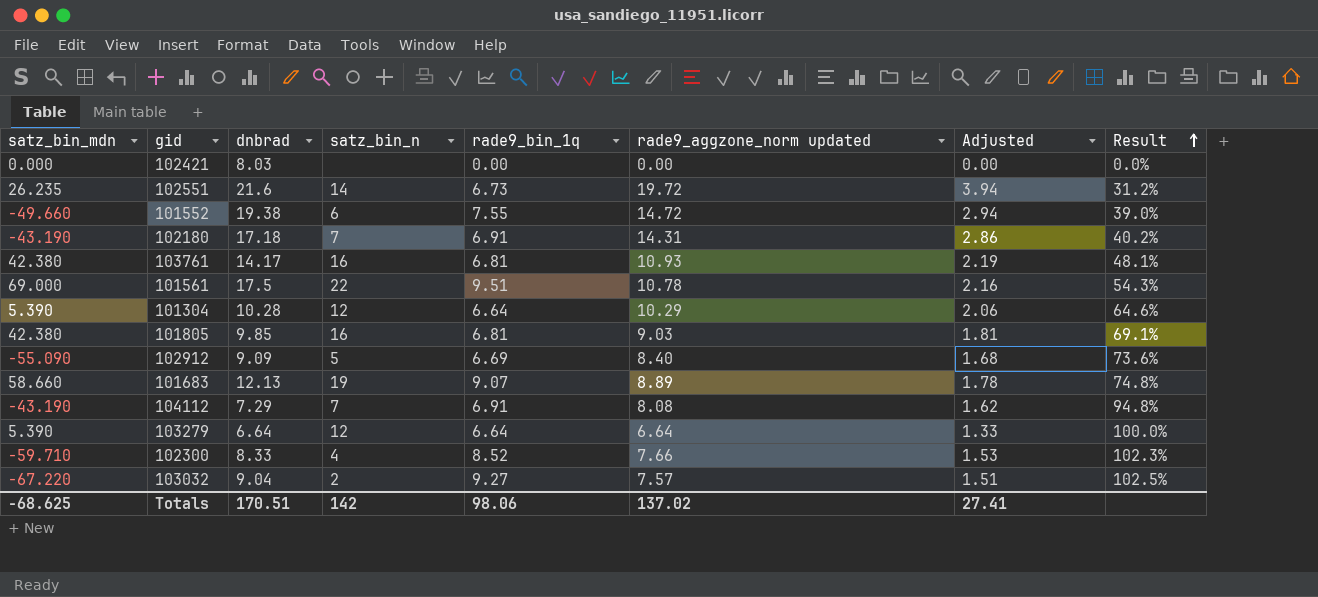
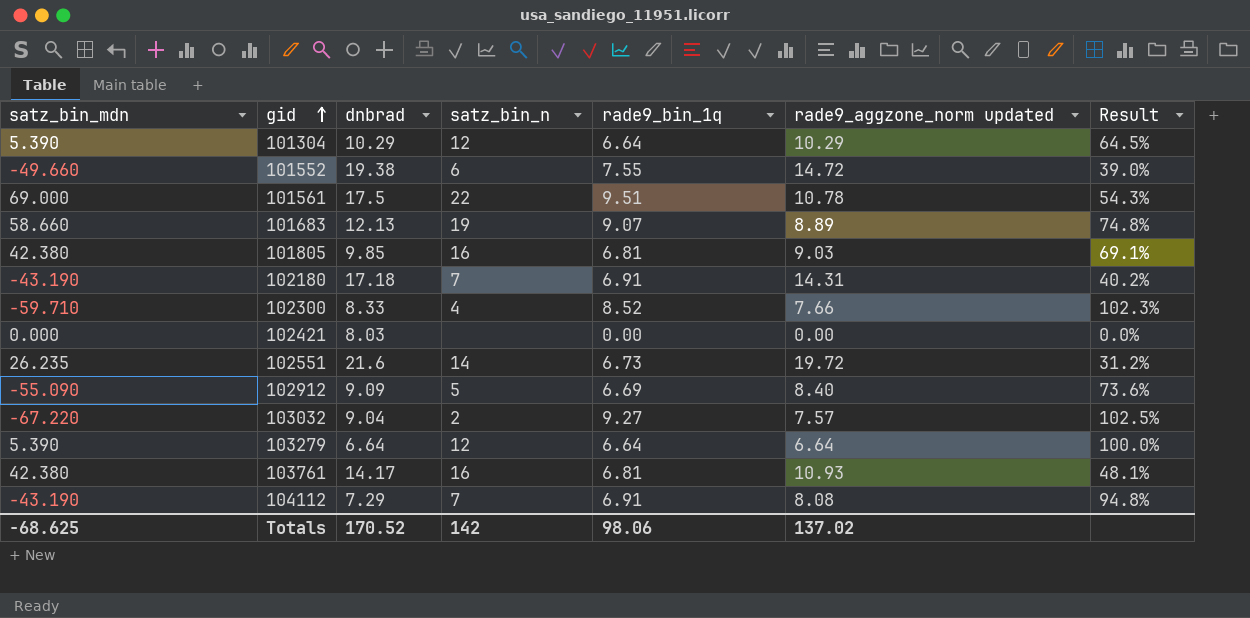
row order: Result ascending -> gid ascending
column Adjusted | formula: [rade9_aggzone_norm updated] * 0.2 -> none
101304 | dnbrad: 10.28 -> 10.29
101304 | Result: 64.6% -> 64.5%
Totals | dnbrad: 170.51 -> 170.52

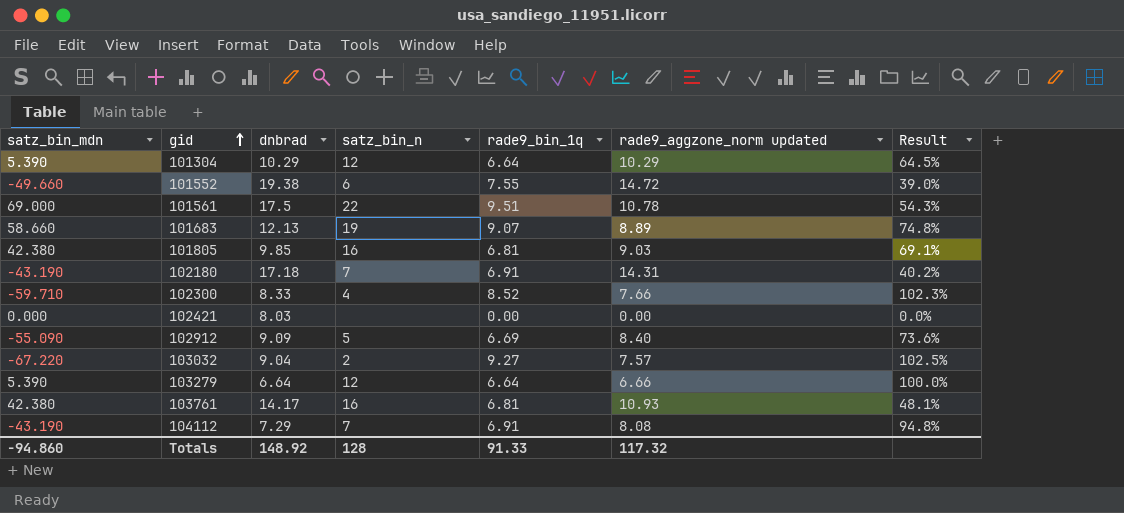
row 102551: 26.235 | 21.6 | 14 | 6.73 | 19.72 | 31.2% -> none
103279 | rade9_aggzone_norm updated: 6.64 -> 6.66
Totals | satz_bin_mdn: -68.625 -> -94.860
Totals | dnbrad: 170.52 -> 148.92
Totals | satz_bin_n: 142 -> 128
Totals | rade9_bin_1q: 98.06 -> 91.33
Totals | rade9_aggzone_norm updated: 137.02 -> 117.32

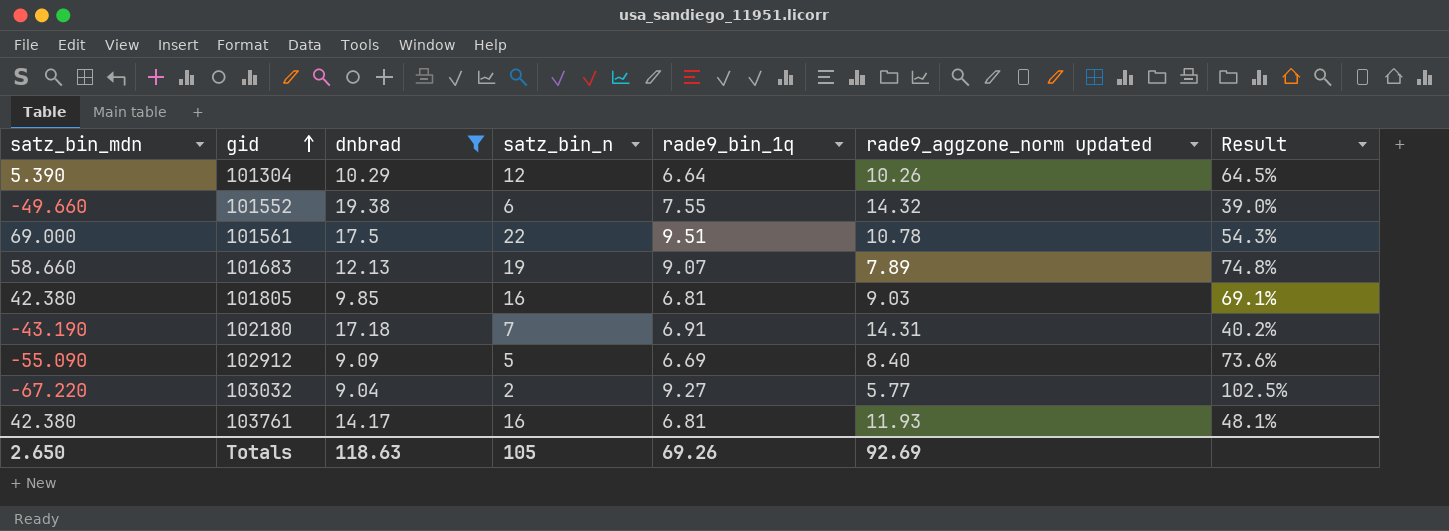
filter: none -> dnbrad >= 9.04
101304 | rade9_aggzone_norm updated: 10.29 -> 10.26
101552 | rade9_aggzone_norm updated: 14.72 -> 14.32
101683 | rade9_aggzone_norm updated: 8.89 -> 7.89
103032 | rade9_aggzone_norm updated: 7.57 -> 5.77
103761 | rade9_aggzone_norm updated: 10.93 -> 11.93
Totals | satz_bin_mdn: -94.860 -> 2.650
Totals | dnbrad: 148.92 -> 118.63
Totals | satz_bin_n: 128 -> 105
Totals | rade9_bin_1q: 91.33 -> 69.26
Totals | rade9_aggzone_norm updated: 117.32 -> 92.69

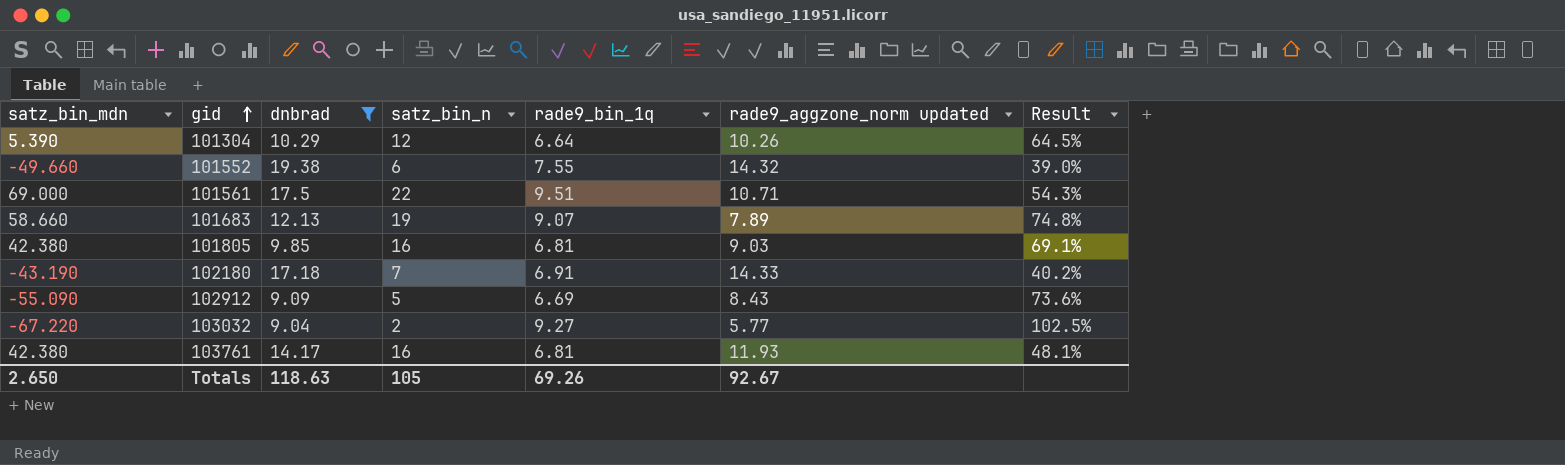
101561 | rade9_aggzone_norm updated: 10.78 -> 10.71
102180 | rade9_aggzone_norm updated: 14.31 -> 14.33
102912 | rade9_aggzone_norm updated: 8.40 -> 8.43
Totals | rade9_aggzone_norm updated: 92.69 -> 92.67

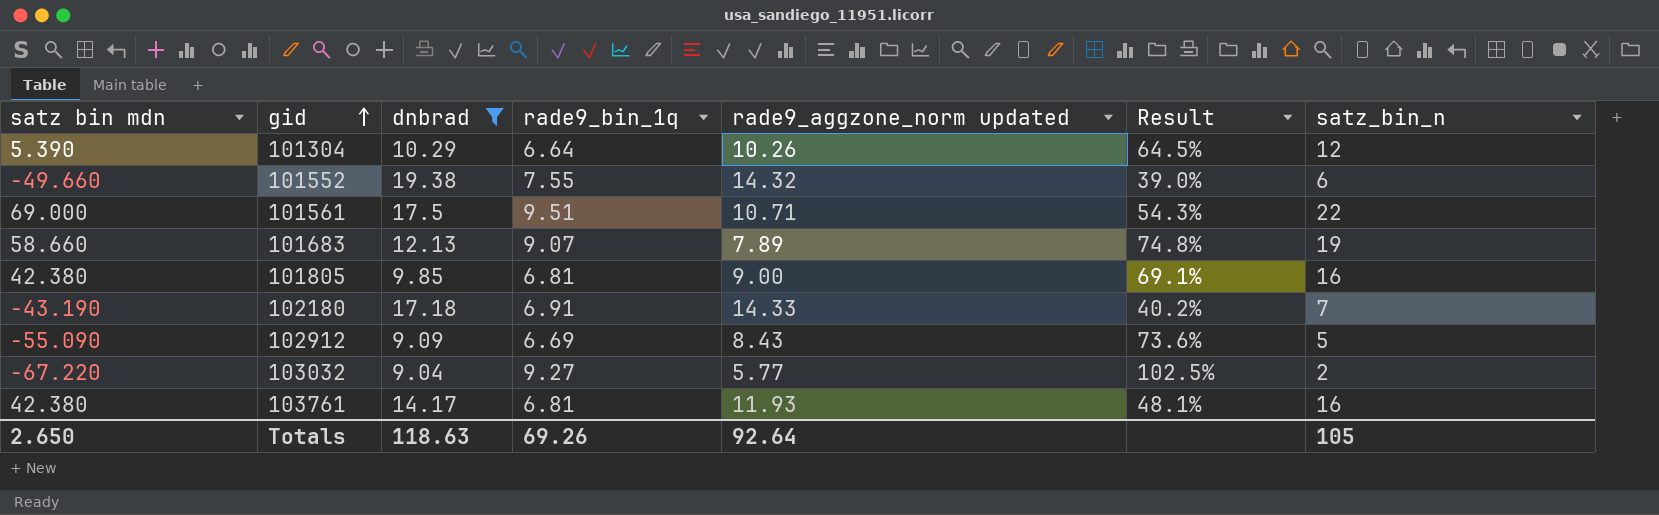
column name: satz_bin_mdn -> satz bin mdn
column satz_bin_n | position: 4 -> 7
101805 | rade9_aggzone_norm updated: 9.03 -> 9.00
Totals | rade9_aggzone_norm updated: 92.67 -> 92.64

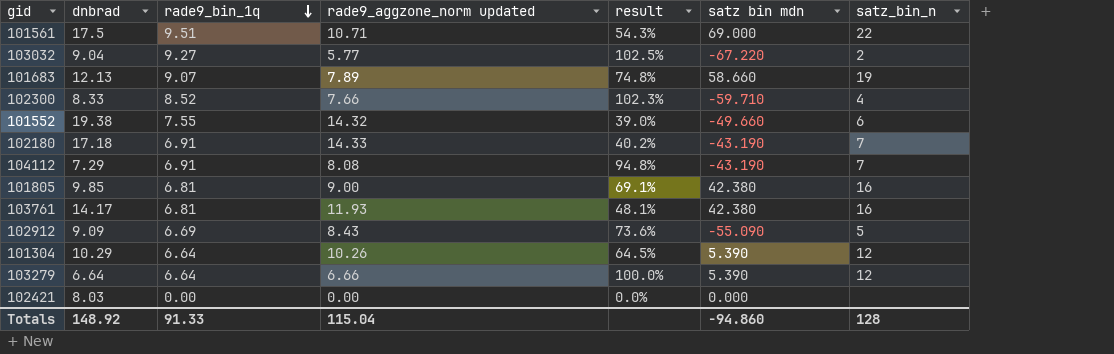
filter: dnbrad >= 9.04 -> none
row order: gid ascending -> rade9_bin_1q descending
column name: Result -> result
column satz bin mdn | position: 1 -> 6
Totals | dnbrad: 118.63 -> 148.92
Totals | rade9_bin_1q: 69.26 -> 91.33
Totals | rade9_aggzone_norm updated: 92.64 -> 115.04
Totals | satz bin mdn: 2.650 -> -94.860
Totals | satz_bin_n: 105 -> 128

